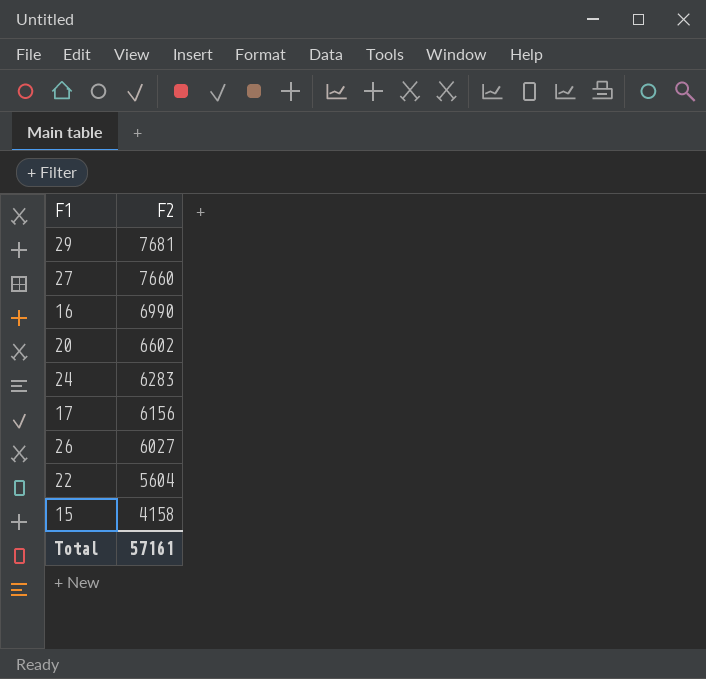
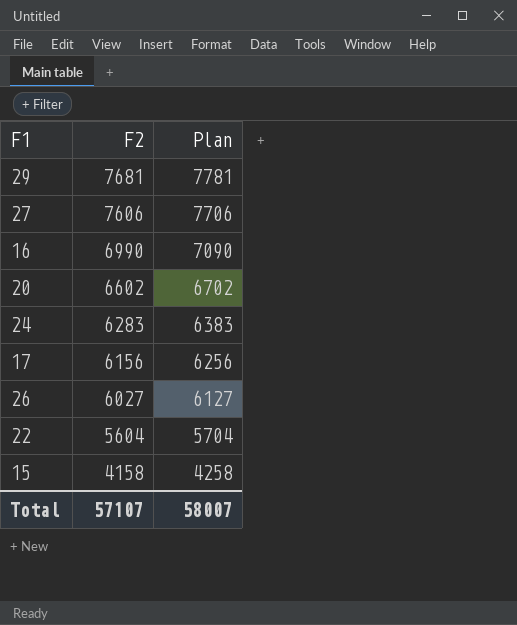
column Plan | formula: none -> [F2] + 100
27 | F2: 7660 -> 7606
Total | F2: 57161 -> 57107

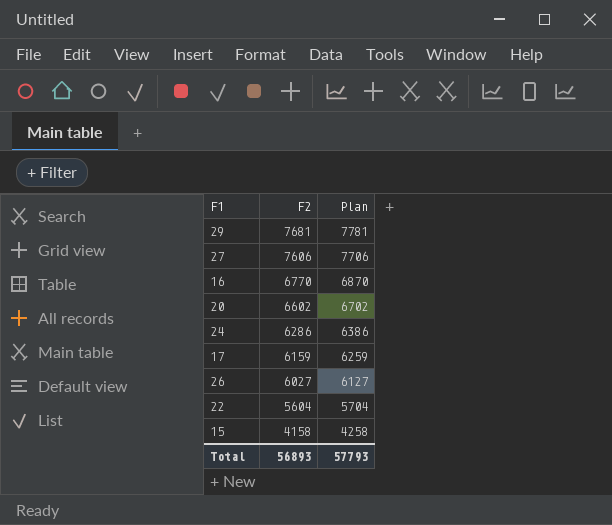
16 | F2: 6990 -> 6770
16 | Plan: 7090 -> 6870
24 | F2: 6283 -> 6286
24 | Plan: 6383 -> 6386
17 | F2: 6156 -> 6159
17 | Plan: 6256 -> 6259
Total | F2: 57107 -> 56893
Total | Plan: 58007 -> 57793

